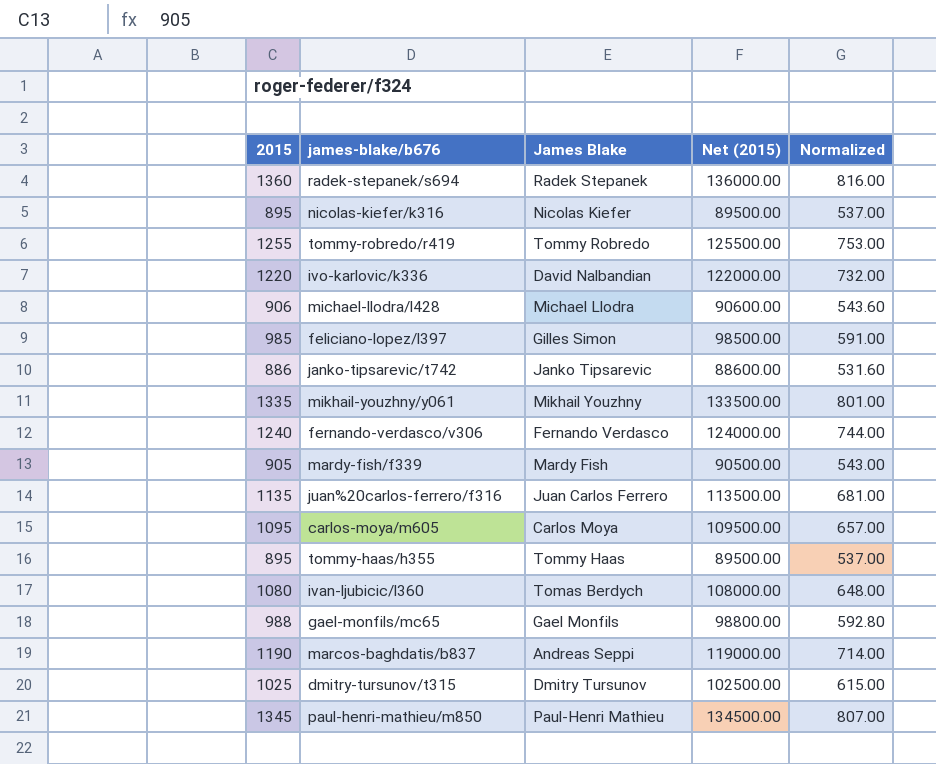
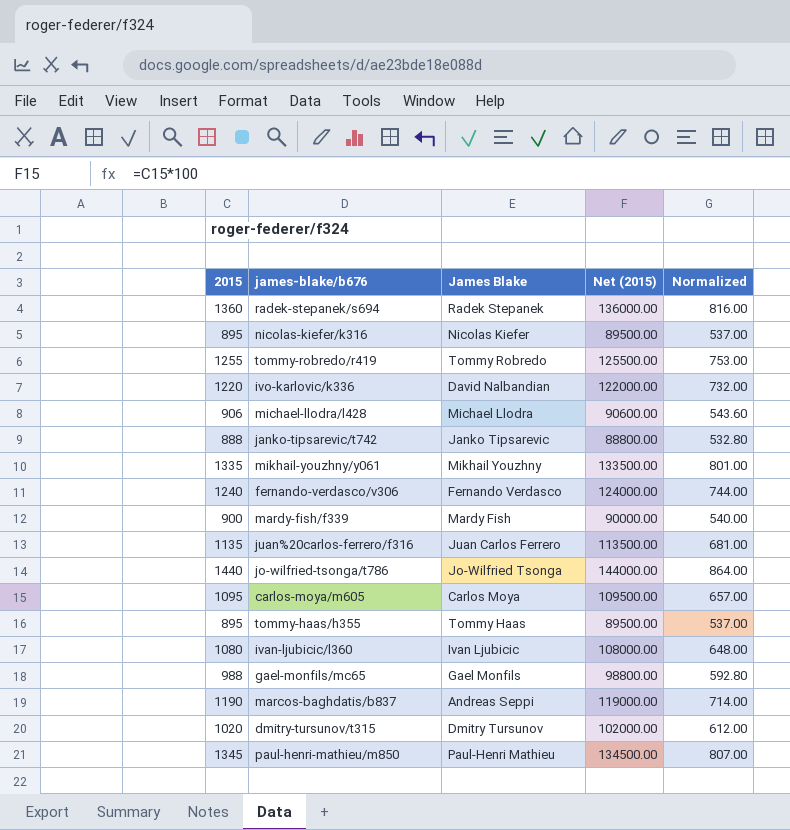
row feliciano-lopez/l397: 985 | Gilles Simon | 98500.00 | 591.00 -> none
janko-tipsarevic/t742 | 2015: 886 -> 888
janko-tipsarevic/t742 | Net (2015): 88600.00 -> 88800.00
janko-tipsarevic/t742 | Normalized: 531.60 -> 532.80
mardy-fish/f339 | 2015: 905 -> 900
mardy-fish/f339 | Net (2015): 90500.00 -> 90000.00
mardy-fish/f339 | Normalized: 543.00 -> 540.00
row jo-wilfried-tsonga/t786: none -> 1440 | Jo-Wilfried Tsonga | 144000.00 | 864.00
ivan-ljubicic/l360 | James Blake: Tomas Berdych -> Ivan Ljubicic
dmitry-tursunov/t315 | 2015: 1025 -> 1020
dmitry-tursunov/t315 | Net (2015): 102500.00 -> 102000.00
dmitry-tursunov/t315 | Normalized: 615.00 -> 612.00

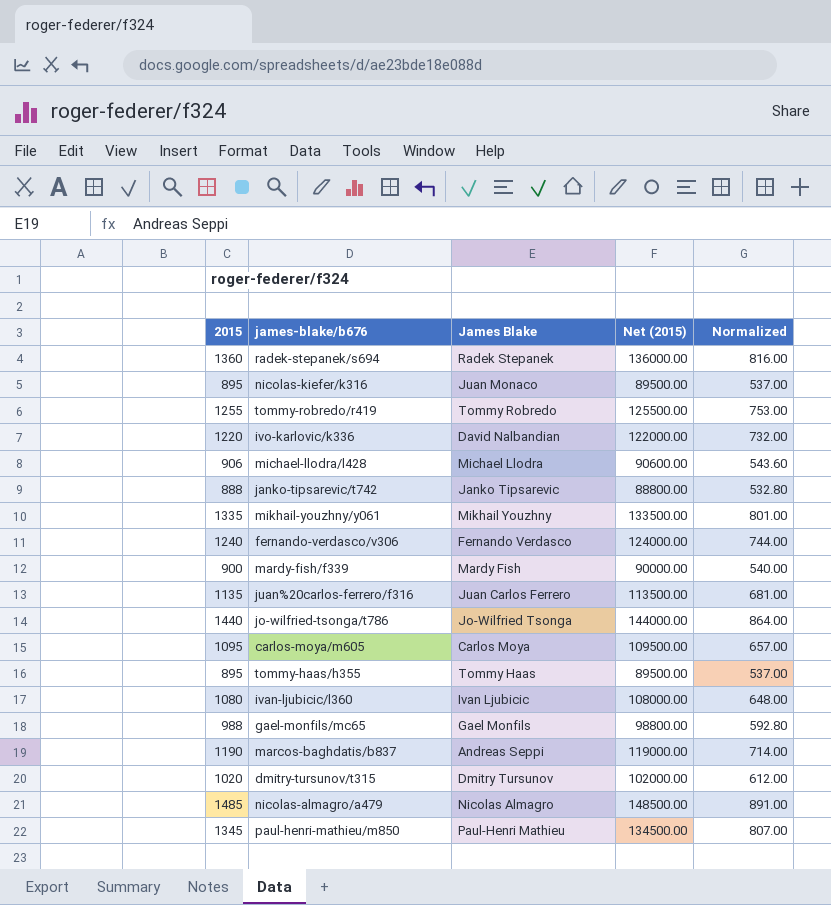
nicolas-kiefer/k316 | James Blake: Nicolas Kiefer -> Juan Monaco
row nicolas-almagro/a479: none -> 1485 | Nicolas Almagro | 148500.00 | 891.00

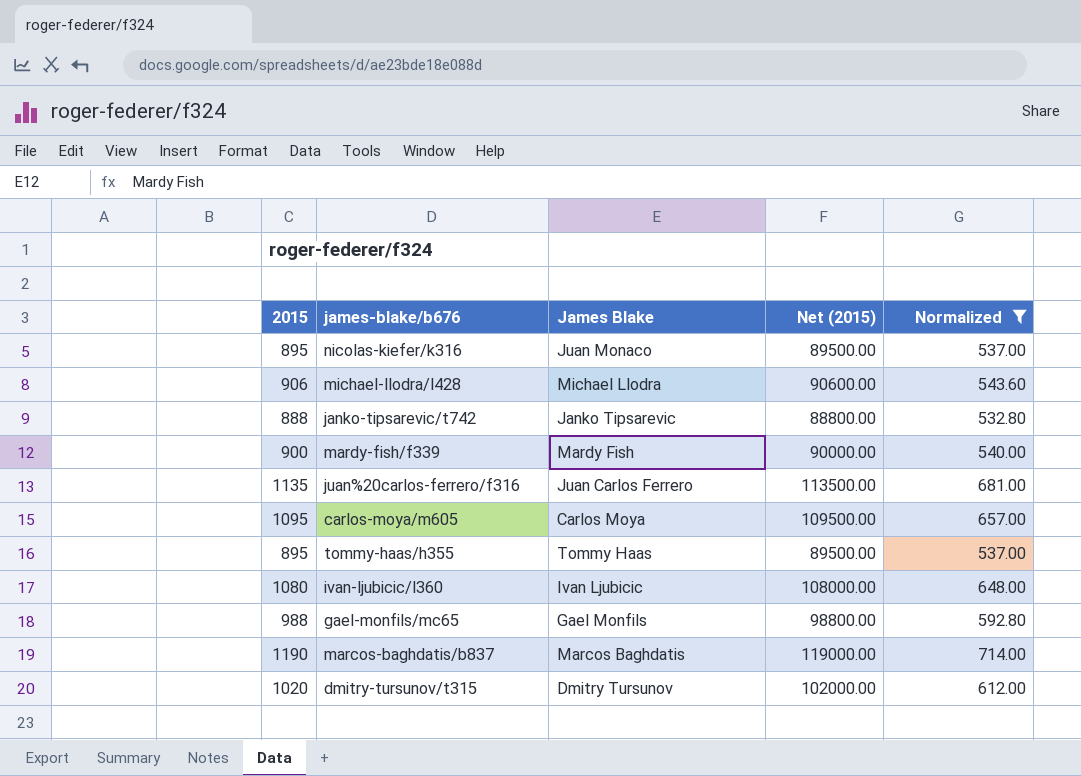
filter: none -> Normalized <= 714.00
marcos-baghdatis/b837 | James Blake: Andreas Seppi -> Marcos Baghdatis

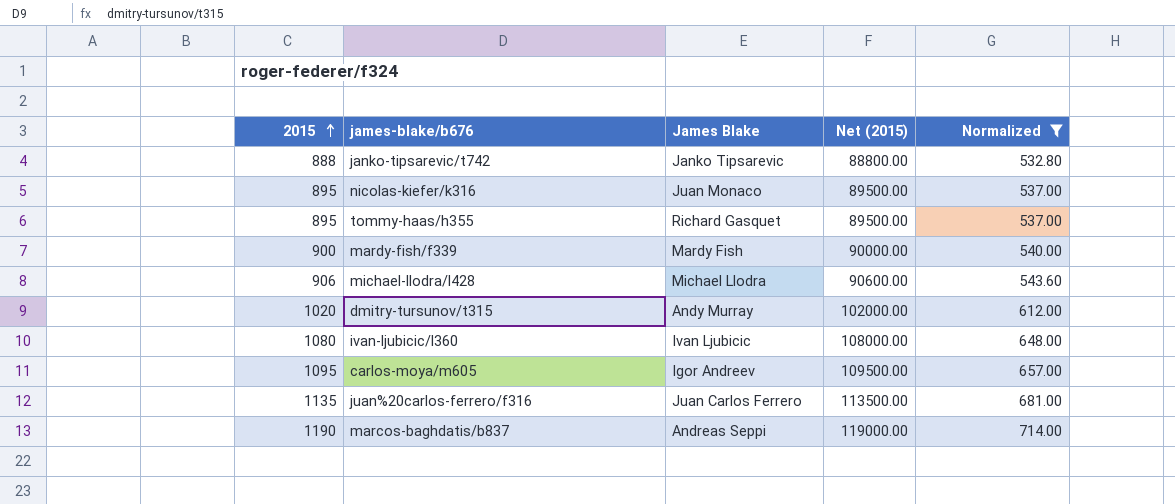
row order: none -> 2015 ascending
row gael-monfils/mc65: 988 | Gael Monfils | 98800.00 | 592.80 -> none
tommy-haas/h355 | James Blake: Tommy Haas -> Richard Gasquet
dmitry-tursunov/t315 | James Blake: Dmitry Tursunov -> Andy Murray
carlos-moya/m605 | James Blake: Carlos Moya -> Igor Andreev
marcos-baghdatis/b837 | James Blake: Marcos Baghdatis -> Andreas Seppi

